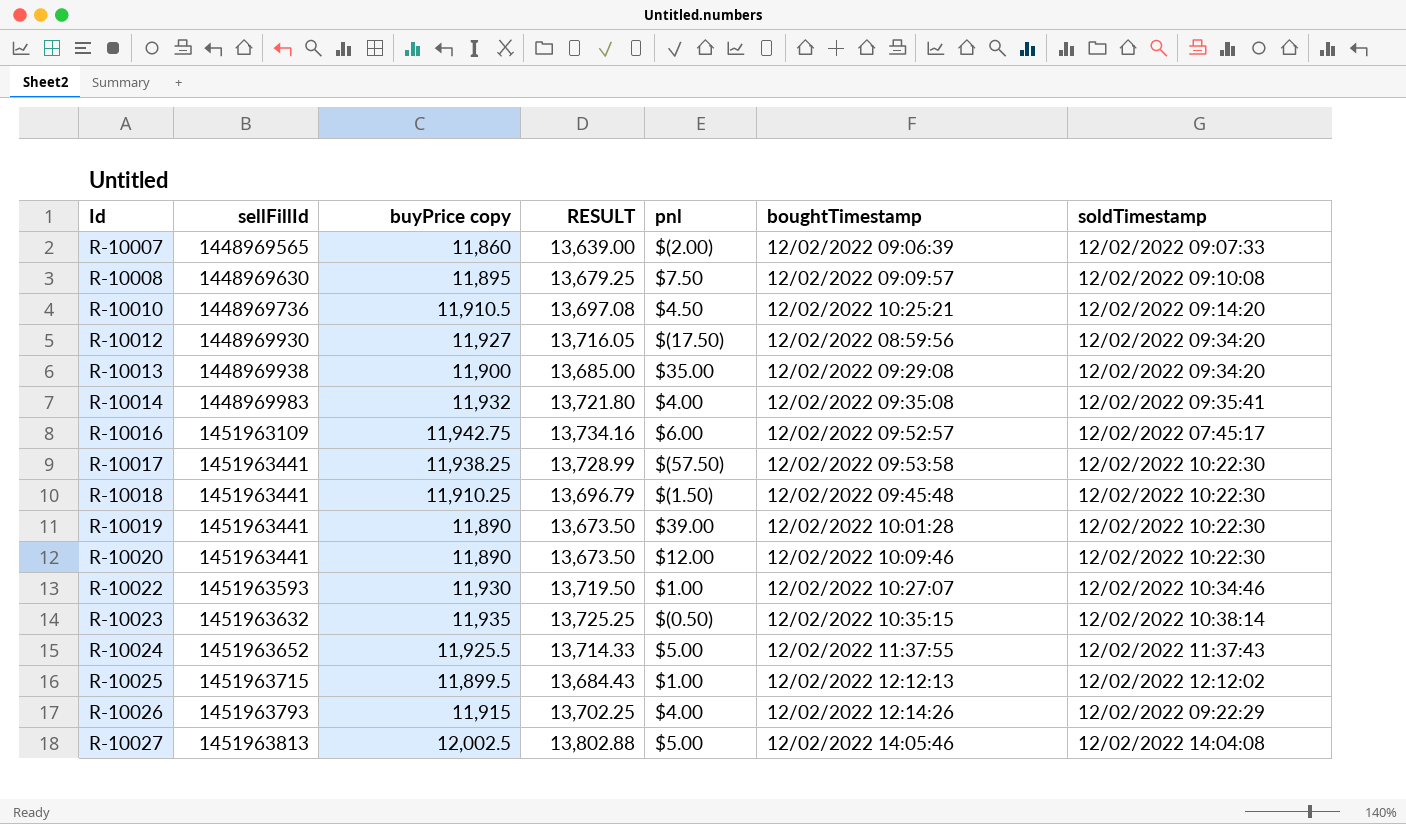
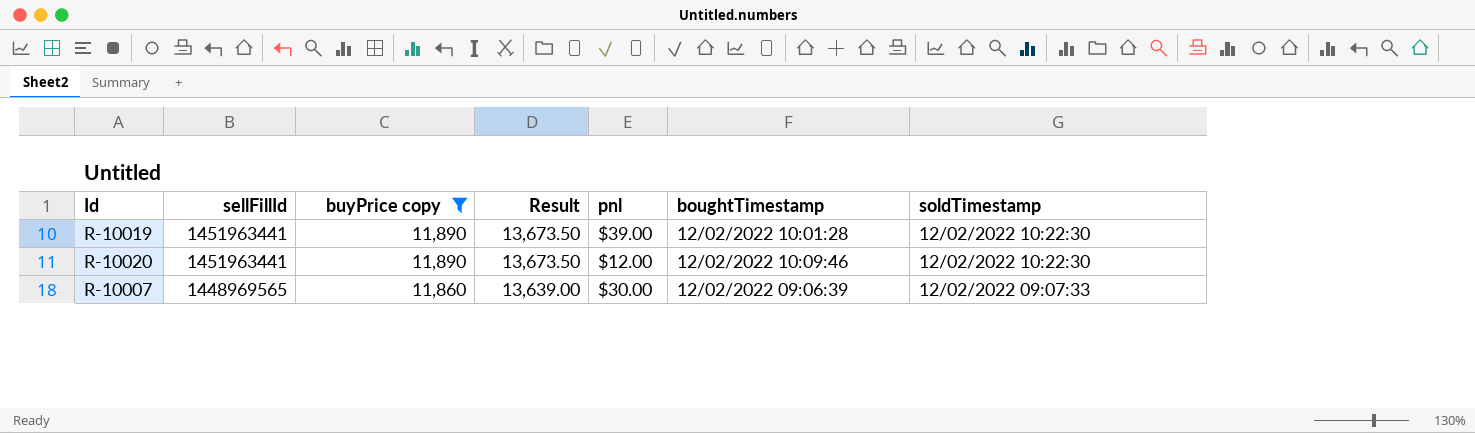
filter: none -> buyPrice copy <= 11,890
row order: Id ascending -> sellFillId descending
column name: RESULT -> Result
R-10007 | pnl: $(2.00) -> $30.00

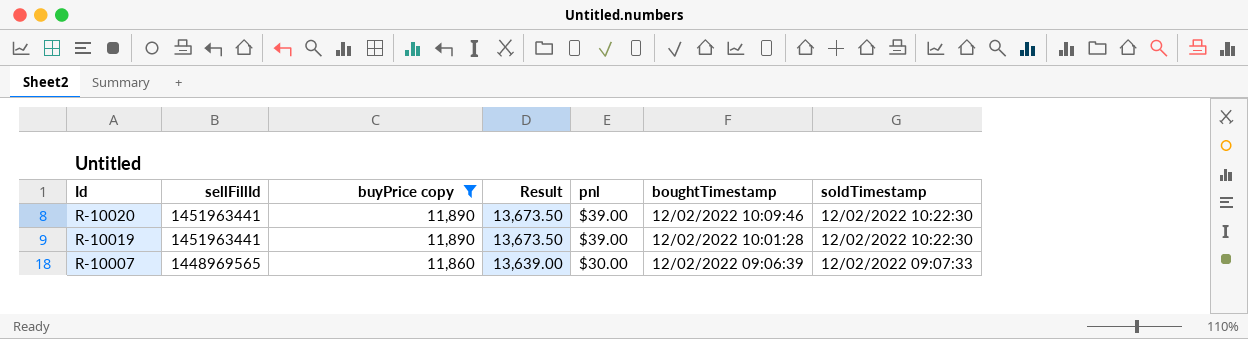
row order: sellFillId descending -> Id descending
R-10020 | pnl: $12.00 -> $39.00

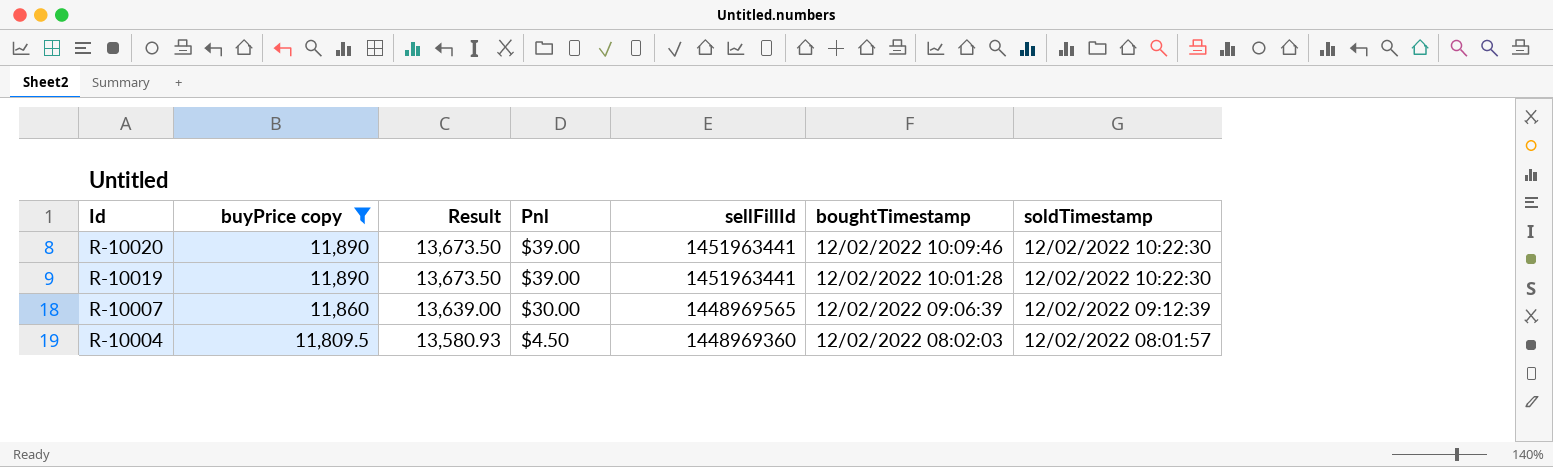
column name: pnl -> Pnl
column sellFillId | position: 2 -> 5
R-10007 | soldTimestamp: 12/02/2022 09:07:33 -> 12/02/2022 09:12:39
row R-10004: none -> 11,809.5 | 13,580.93 | $4.50 | 1448969360 | 12/02/2022 08:02:03 | 12/02/2022 08:01:57

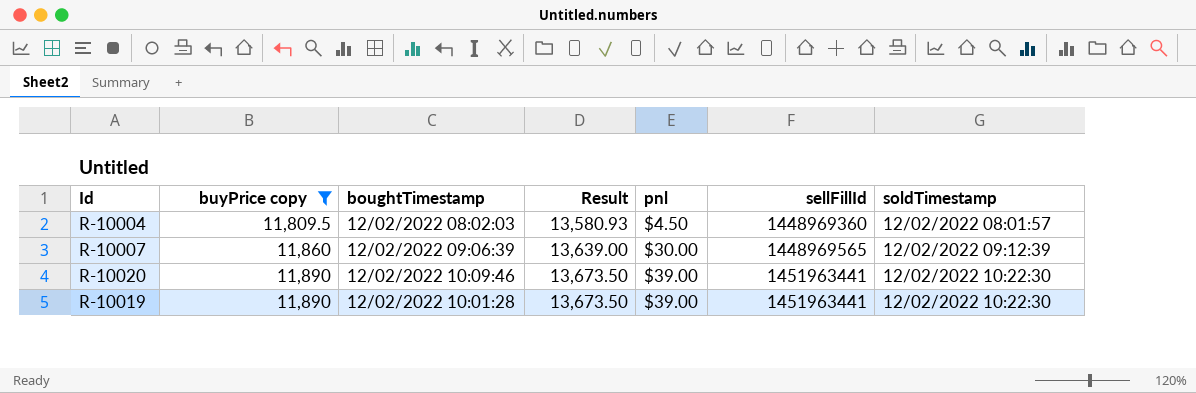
row order: Id descending -> buyPrice copy ascending
column boughtTimestamp | position: 6 -> 3
column name: Pnl -> pnl

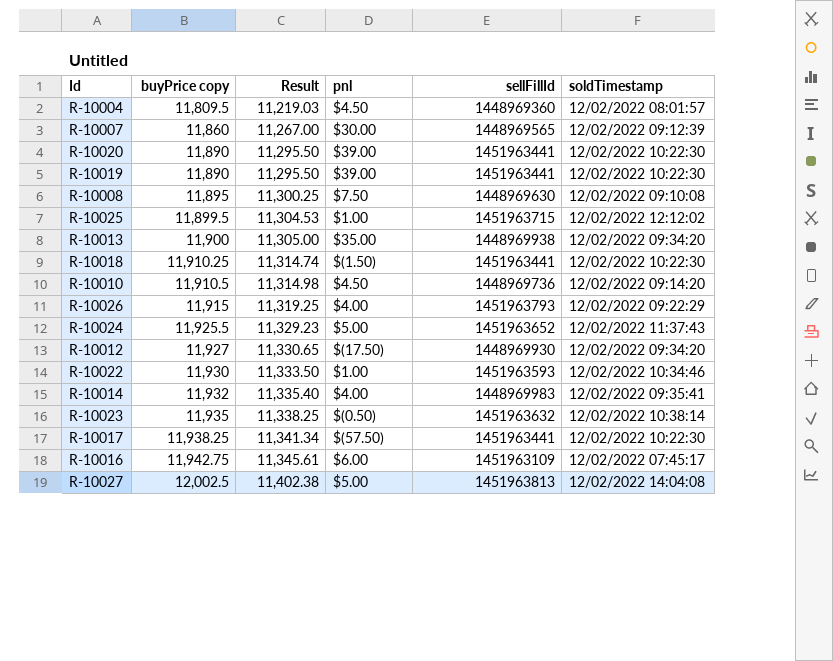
filter: buyPrice copy <= 11,890 -> none
column boughtTimestamp | position: 3 -> none
column Result | formula: [buyPrice copy] * 1.15 -> [buyPrice copy] * 0.95

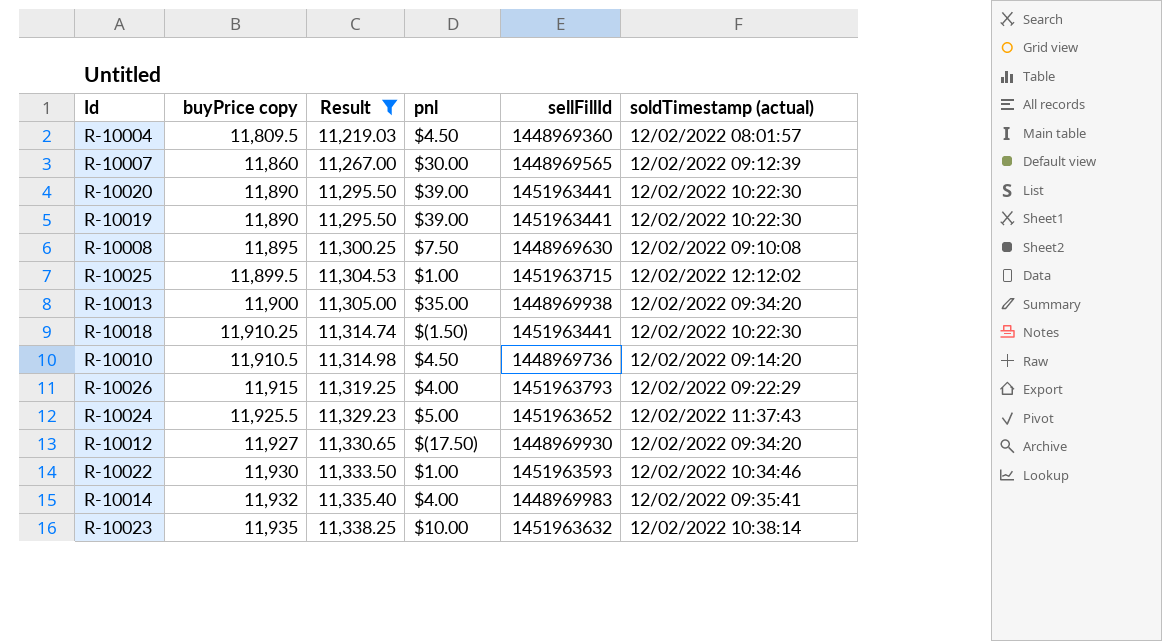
filter: none -> Result <= 11,338.25
column name: soldTimestamp -> soldTimestamp (actual)
R-10023 | pnl: $(0.50) -> $10.00

